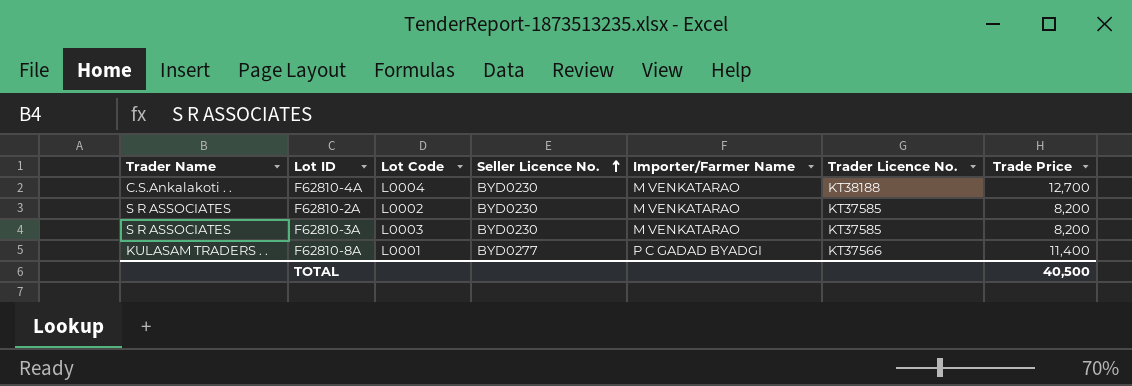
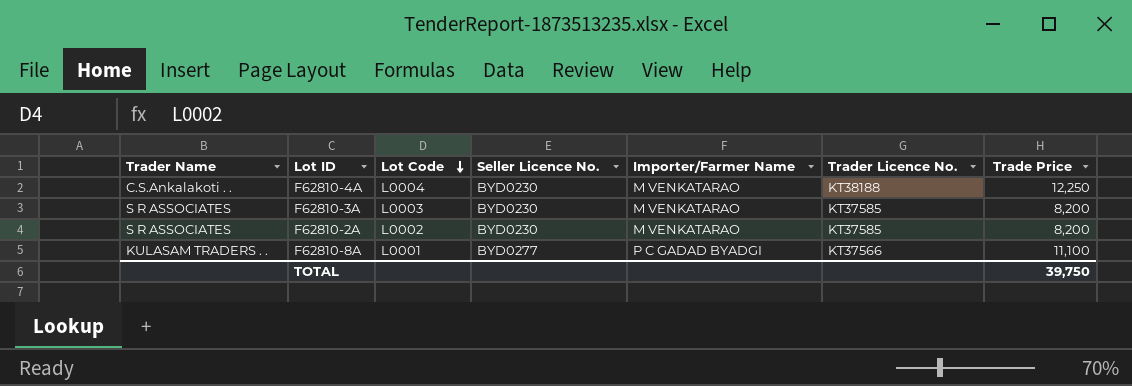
row order: Seller Licence No. ascending -> Lot Code descending
F62810-4A | Trade Price: 12,700 -> 12,250
F62810-8A | Trade Price: 11,400 -> 11,100
TOTAL | Trade Price: 40,500 -> 39,750

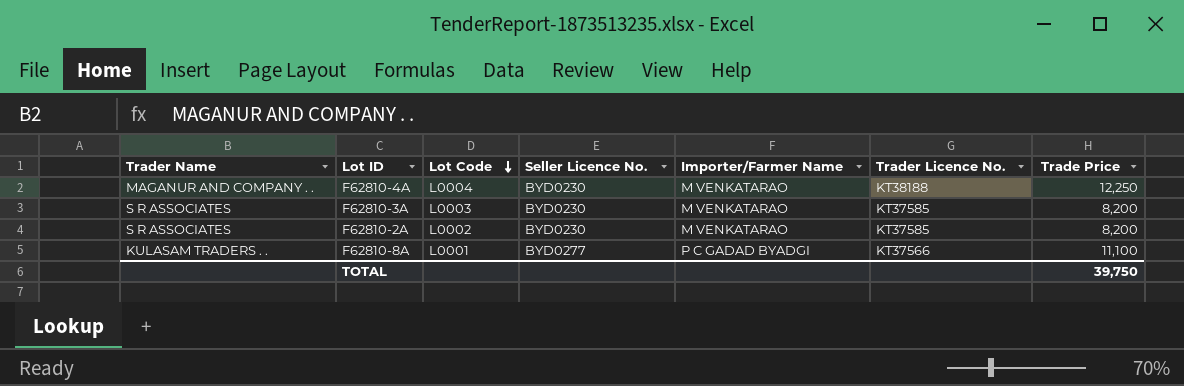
F62810-4A | Trader Name: C.S.Ankalakoti . . -> MAGANUR AND COMPANY . .

